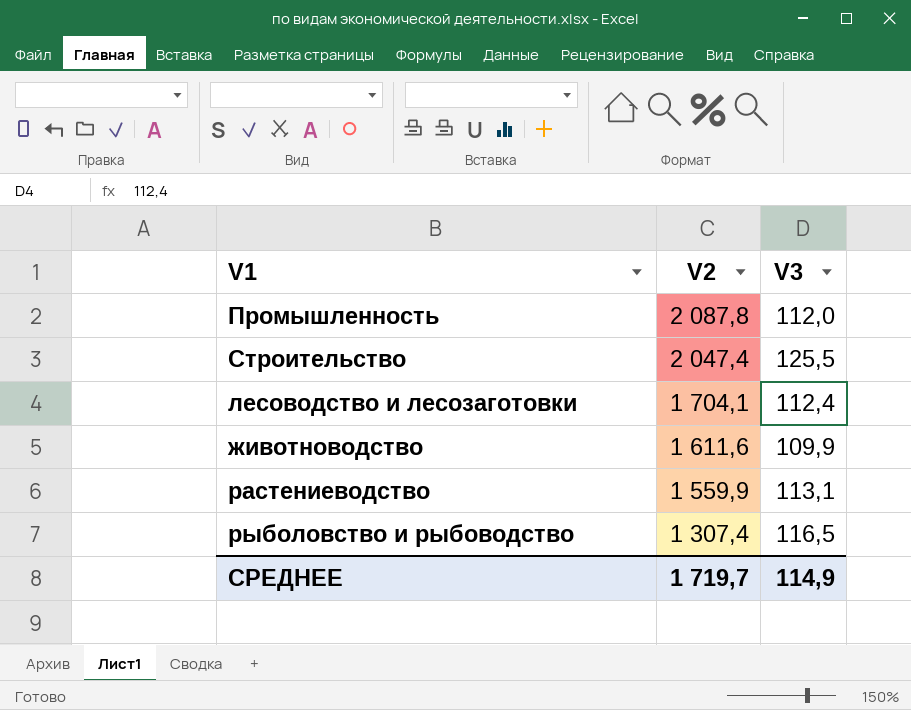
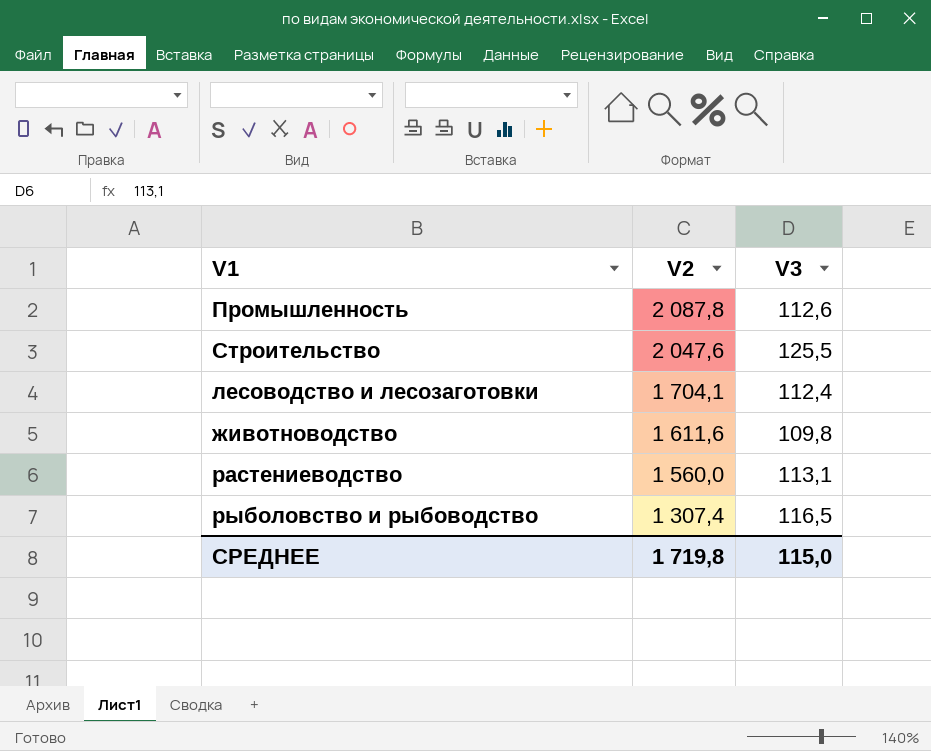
Промышленность | V3: 112,0 -> 112,6
Строительство | V2: 2 047,4 -> 2 047,6
животноводство | V3: 109,9 -> 109,8
растениеводство | V2: 1 559,9 -> 1 560,0
СРЕДНЕЕ | V2: 1 719,7 -> 1 719,8
СРЕДНЕЕ | V3: 114,9 -> 115,0

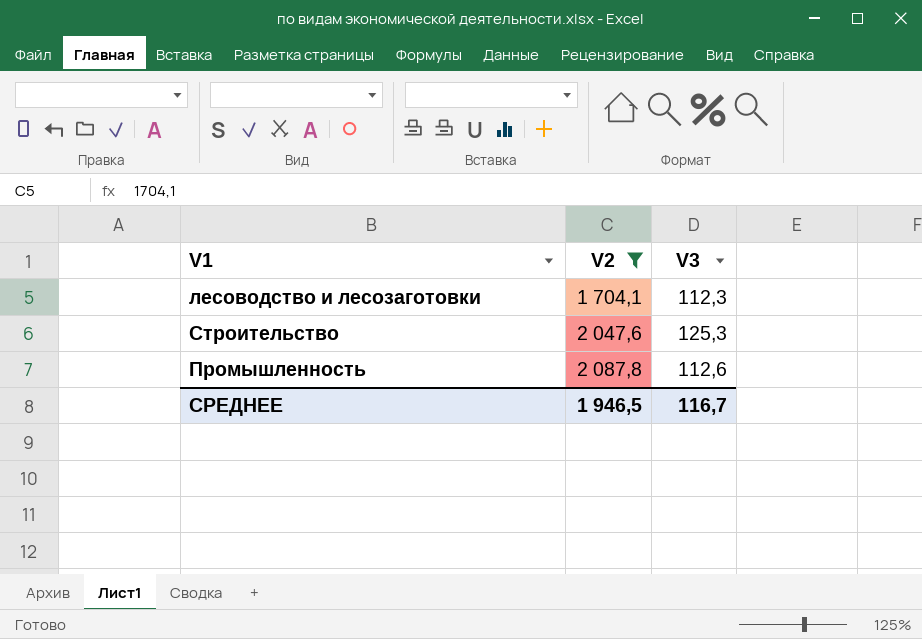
filter: none -> V2 >= 1 704,1
row order: V2 descending -> V2 ascending
лесоводство и лесозаготовки | V3: 112,4 -> 112,3
Строительство | V3: 125,5 -> 125,3
СРЕДНЕЕ | V2: 1 719,8 -> 1 946,5
СРЕДНЕЕ | V3: 115,0 -> 116,7

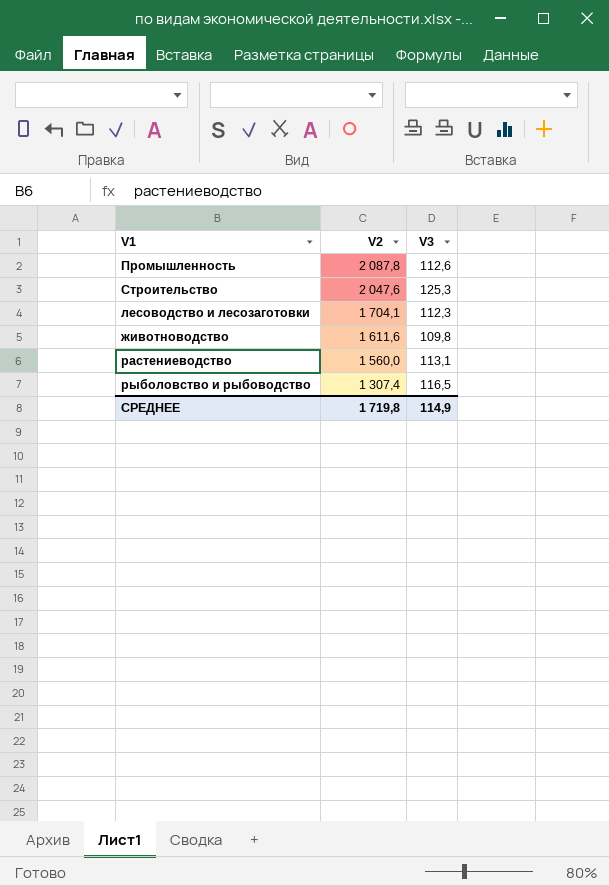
filter: V2 >= 1 704,1 -> none
row order: V2 ascending -> V2 descending
СРЕДНЕЕ | V2: 1 946,5 -> 1 719,8
СРЕДНЕЕ | V3: 116,7 -> 114,9

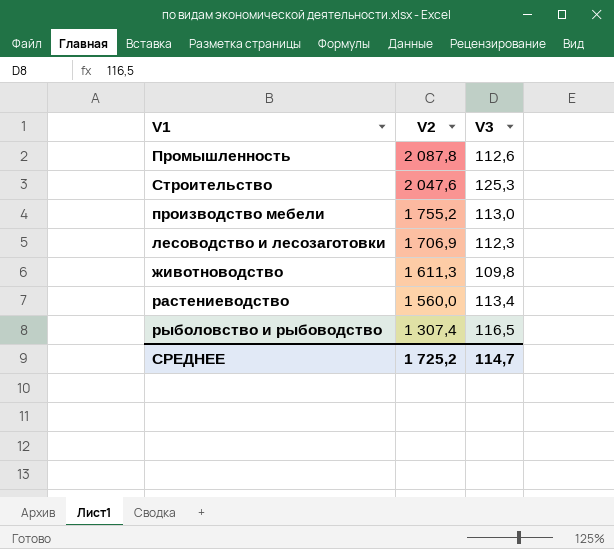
row производство мебели: none -> 1 755,2 | 113,0
лесоводство и лесозаготовки | V2: 1 704,1 -> 1 706,9
животноводство | V2: 1 611,6 -> 1 611,3
растениеводство | V3: 113,1 -> 113,4
СРЕДНЕЕ | V2: 1 719,8 -> 1 725,2
СРЕДНЕЕ | V3: 114,9 -> 114,7

